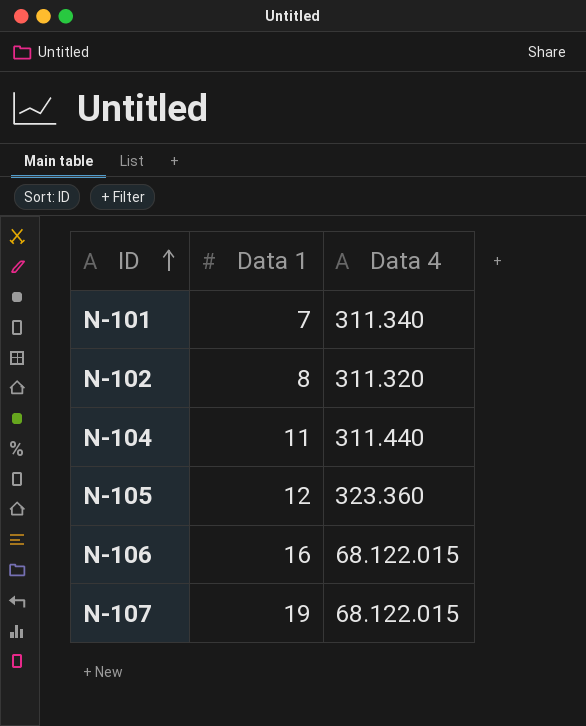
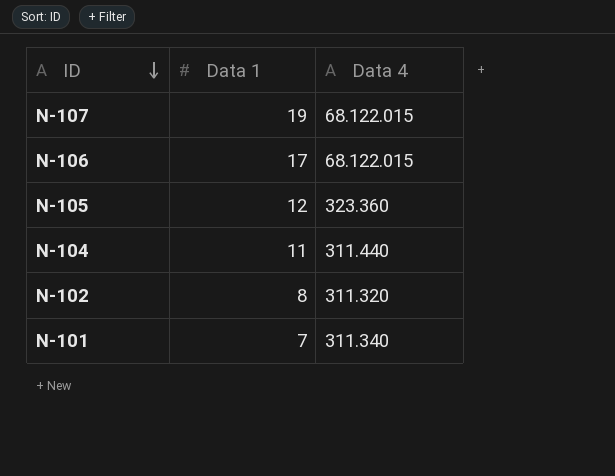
row order: ID ascending -> ID descending
N-106 | Data 1: 16 -> 17

